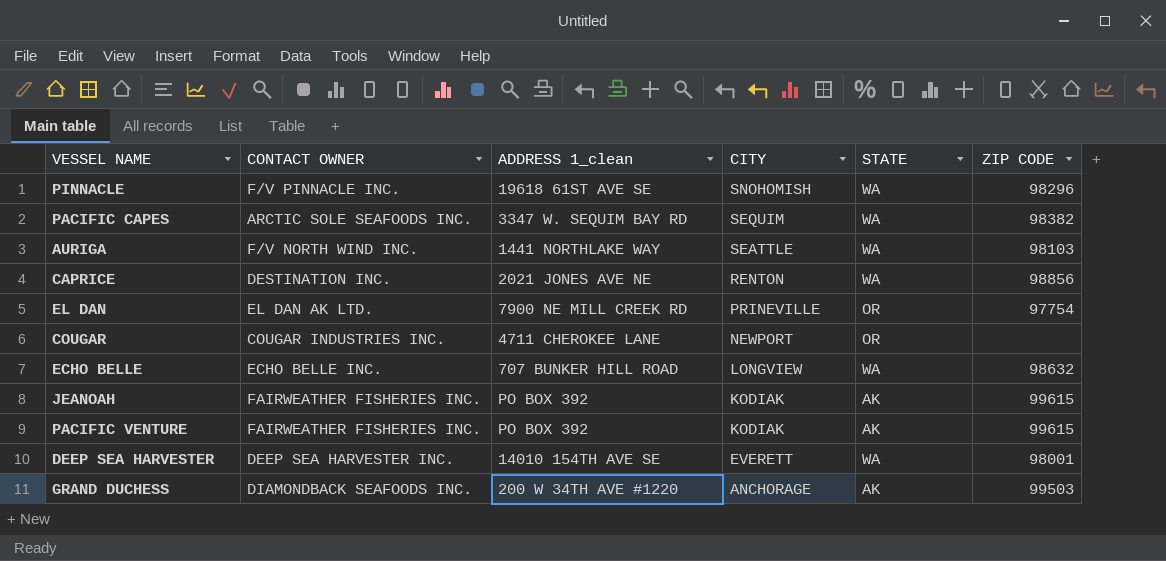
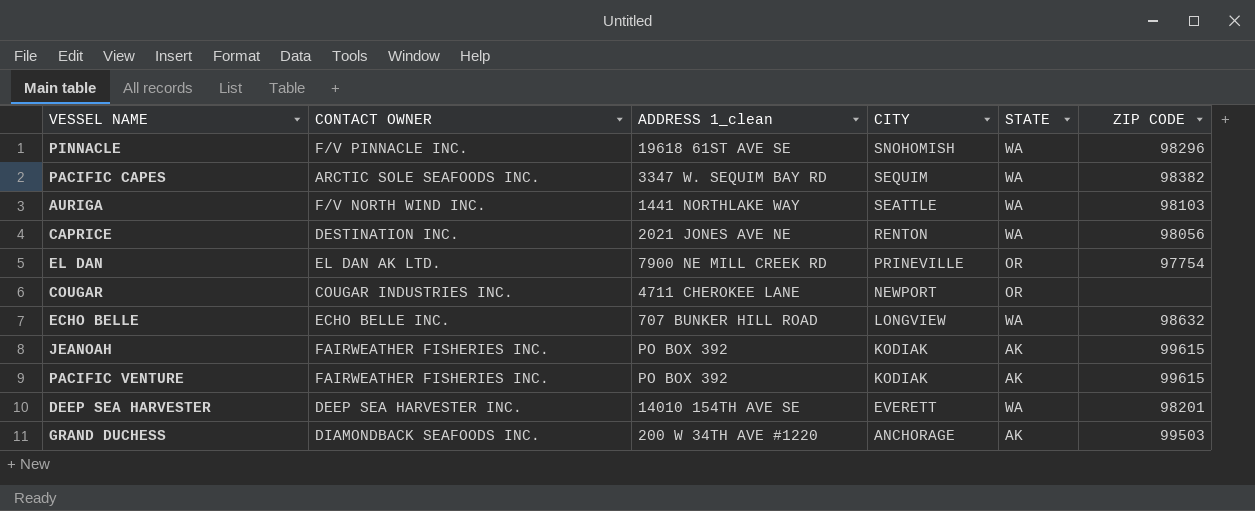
CAPRICE | ZIP CODE: 98856 -> 98056
DEEP SEA HARVESTER | ZIP CODE: 98001 -> 98201

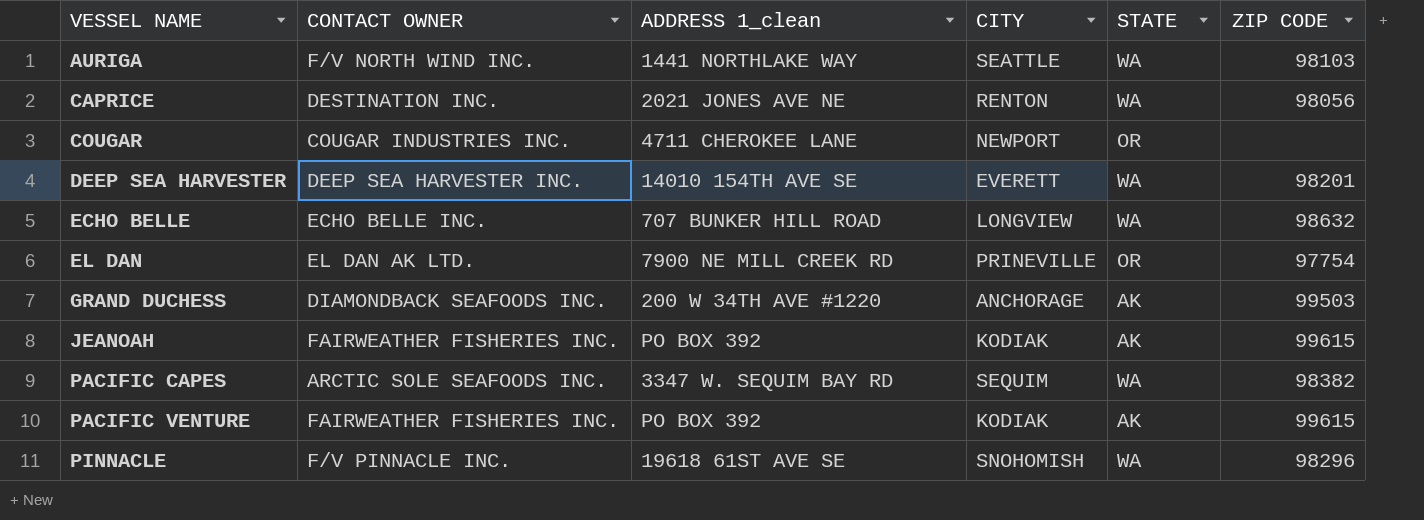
row order: CITY descending -> VESSEL NAME ascending

